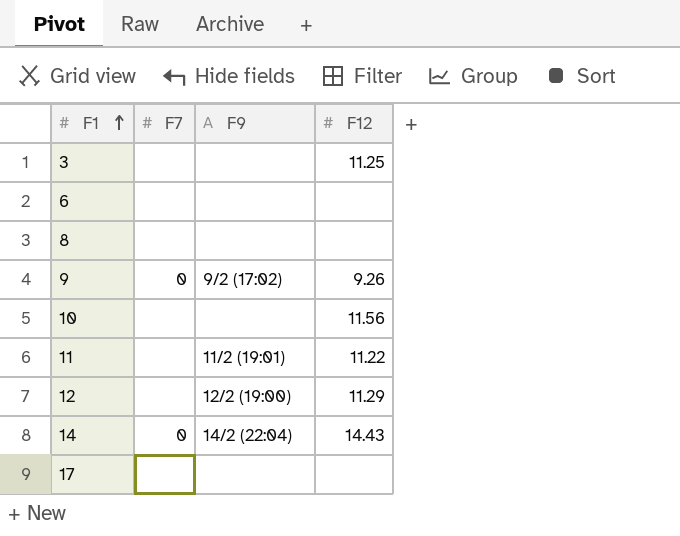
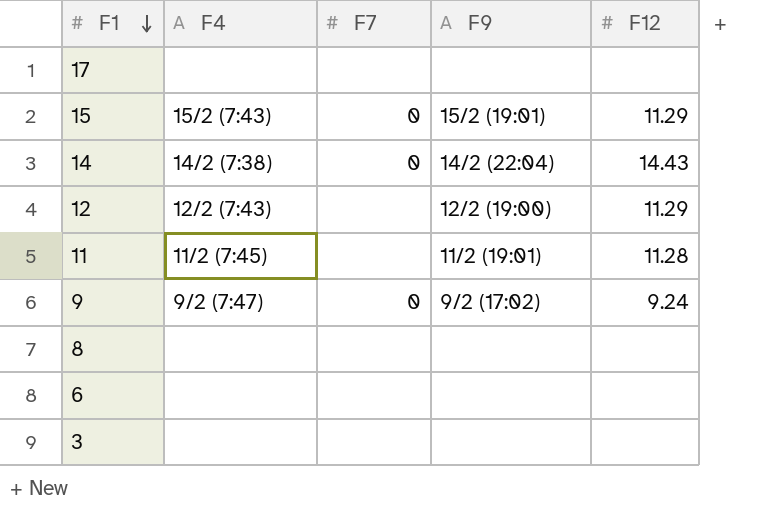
row order: F1 ascending -> F1 descending
column F4 | position: none -> 2
row 10: none | none | 11.56 -> none
row 15: none -> 15/2 (7:43) | 0 | 15/2 (19:01) | 11.29
11 | F12: 11.22 -> 11.28
9 | F12: 9.26 -> 9.24
3 | F12: 11.25 -> none

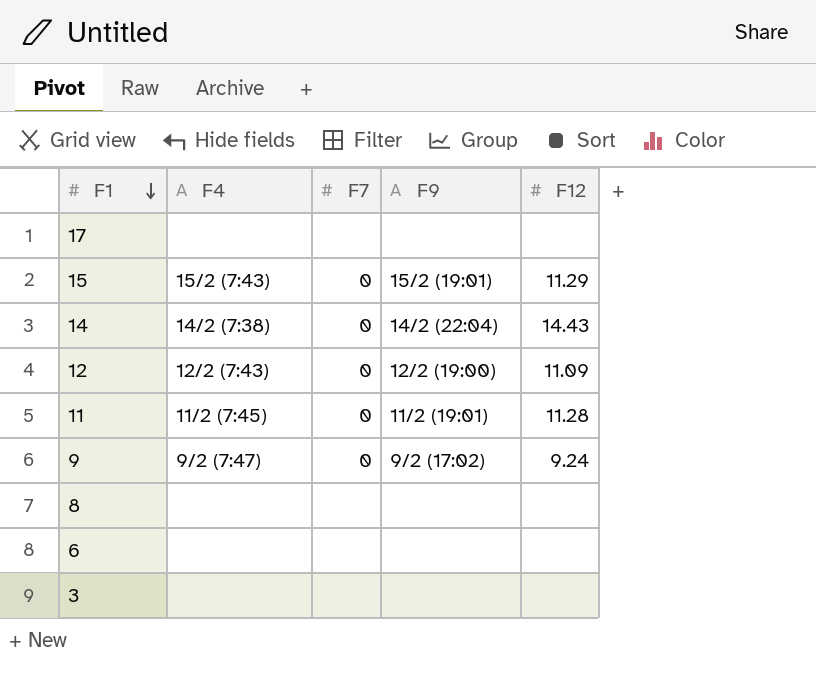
12 | F7: none -> 0
12 | F12: 11.29 -> 11.09
11 | F7: none -> 0

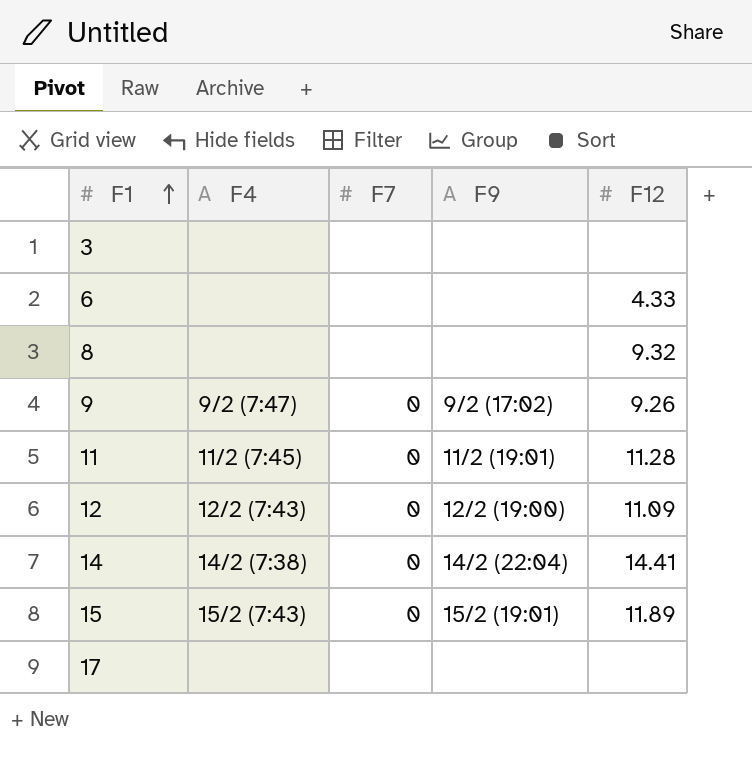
row order: F1 descending -> F1 ascending
6 | F12: none -> 4.33
8 | F12: none -> 9.32
9 | F12: 9.24 -> 9.26
14 | F12: 14.43 -> 14.41
15 | F12: 11.29 -> 11.89

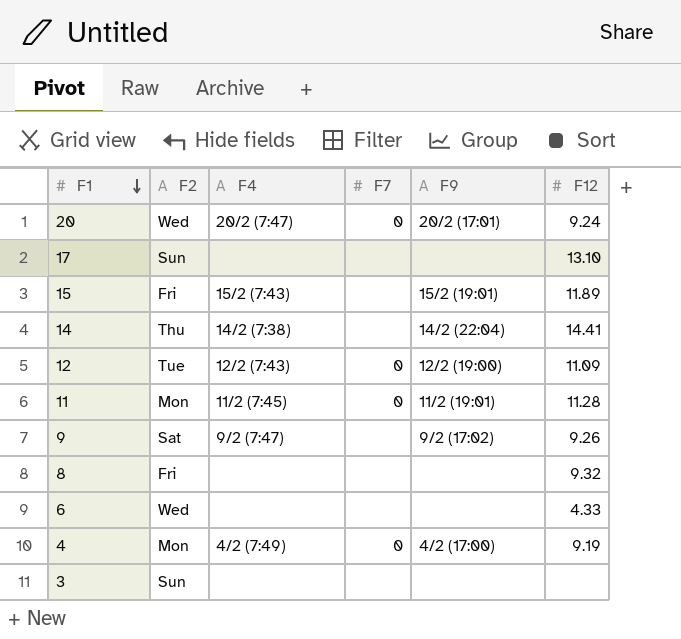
row order: F1 ascending -> F1 descending
column F2 | position: none -> 2
row 20: none -> Wed | 20/2 (7:47) | 0 | 20/2 (17:01) | 9.24
17 | F12: none -> 13.10
15 | F7: 0 -> none
14 | F7: 0 -> none
9 | F7: 0 -> none
row 4: none -> Mon | 4/2 (7:49) | 0 | 4/2 (17:00) | 9.19

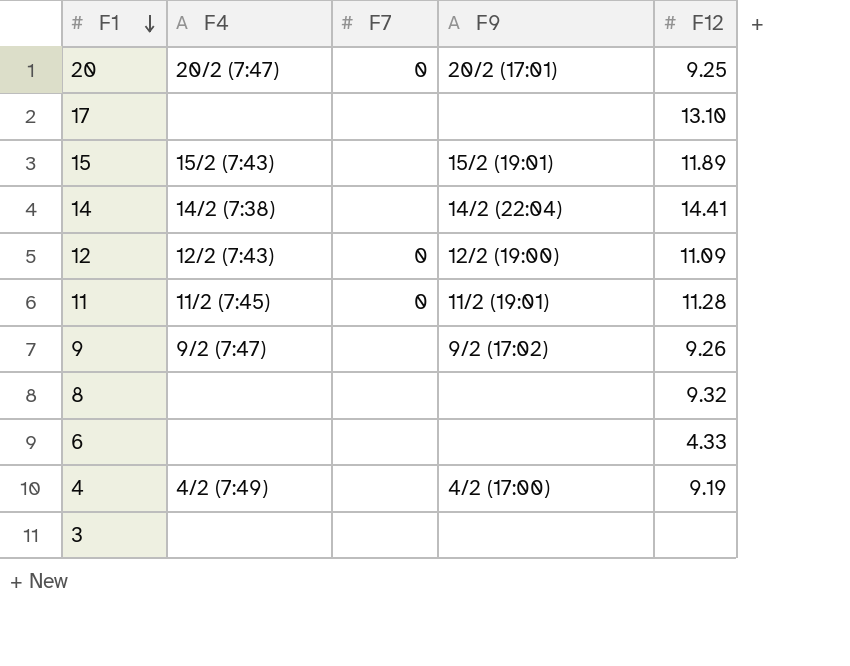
column F2 | position: 2 -> none
20 | F12: 9.24 -> 9.25
4 | F7: 0 -> none

